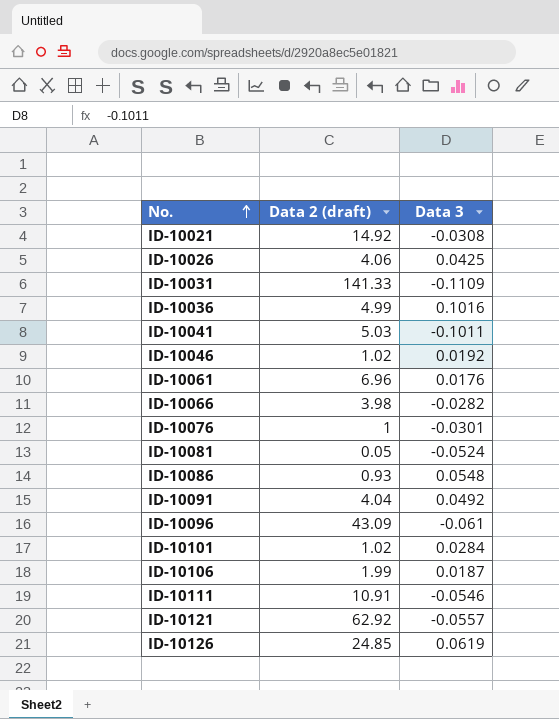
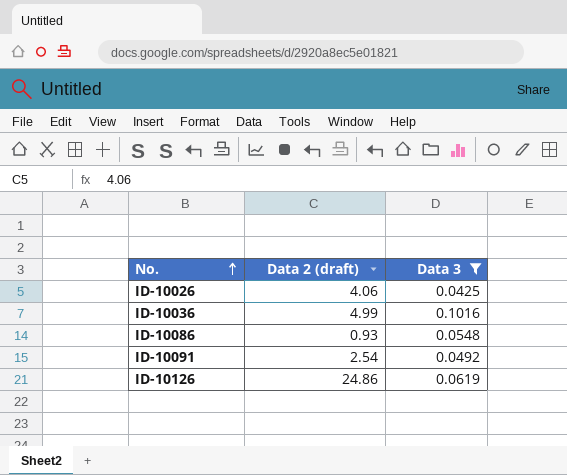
filter: none -> Data 3 >= 0.0425
ID-10091 | Data 2 (draft): 4.04 -> 2.54
ID-10126 | Data 2 (draft): 24.85 -> 24.86

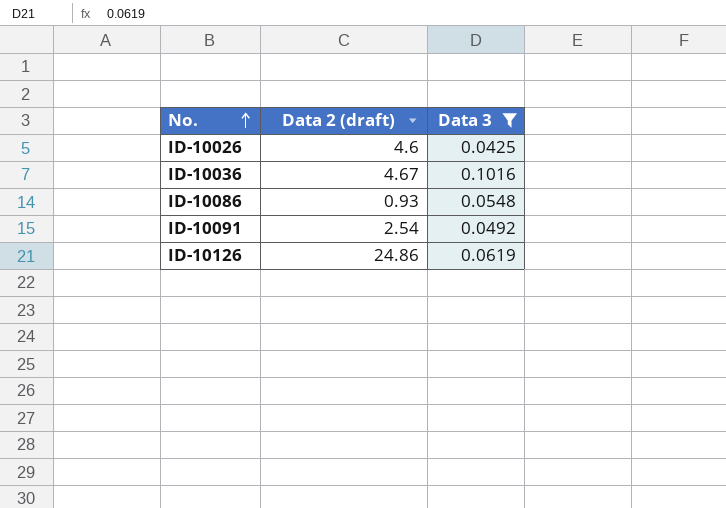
ID-10026 | Data 2 (draft): 4.06 -> 4.6
ID-10036 | Data 2 (draft): 4.99 -> 4.67

